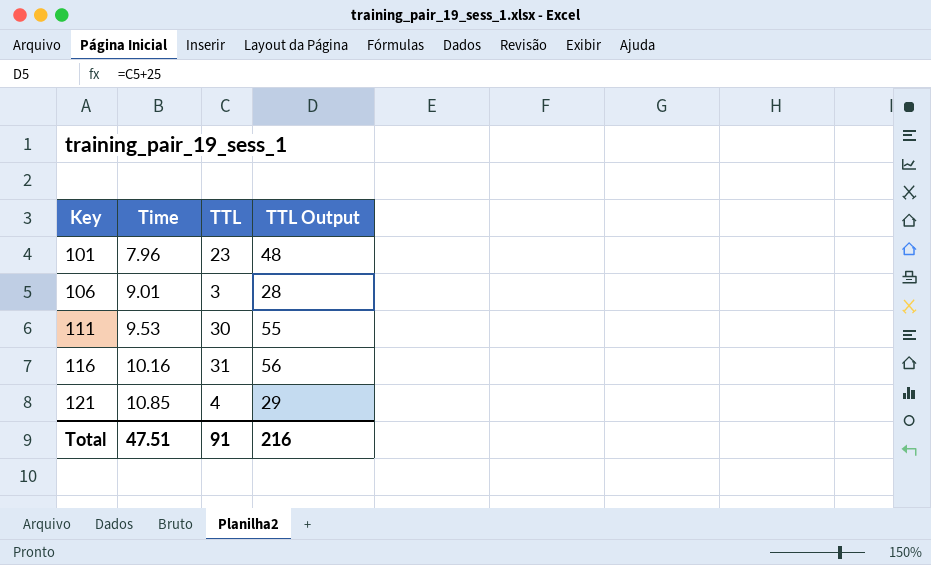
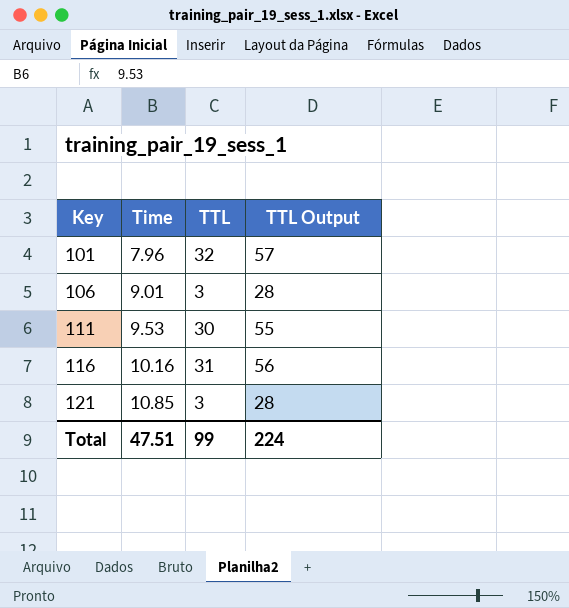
101 | TTL: 23 -> 32
101 | TTL Output: 48 -> 57
121 | TTL: 4 -> 3
121 | TTL Output: 29 -> 28
Total | TTL: 91 -> 99
Total | TTL Output: 216 -> 224

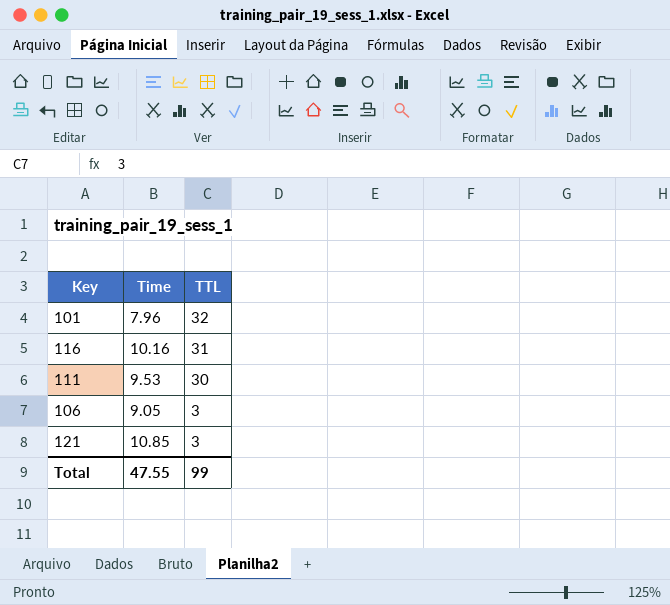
row order: Key ascending -> TTL descending
column TTL Output | formula: [TTL] + 25 -> none
106 | Time: 9.01 -> 9.05
Total | Time: 47.51 -> 47.55

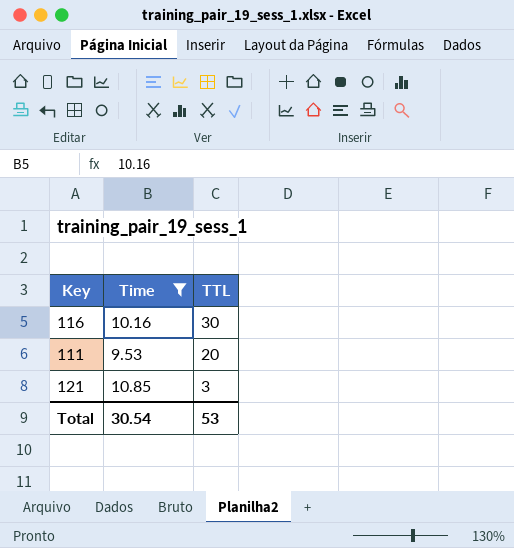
filter: none -> Time >= 9.53
116 | TTL: 31 -> 30
111 | TTL: 30 -> 20
Total | Time: 47.55 -> 30.54
Total | TTL: 99 -> 53

